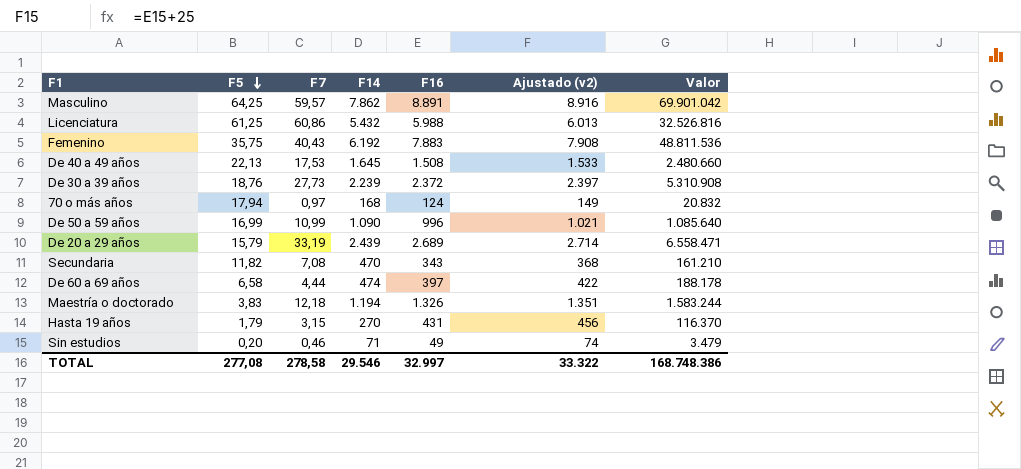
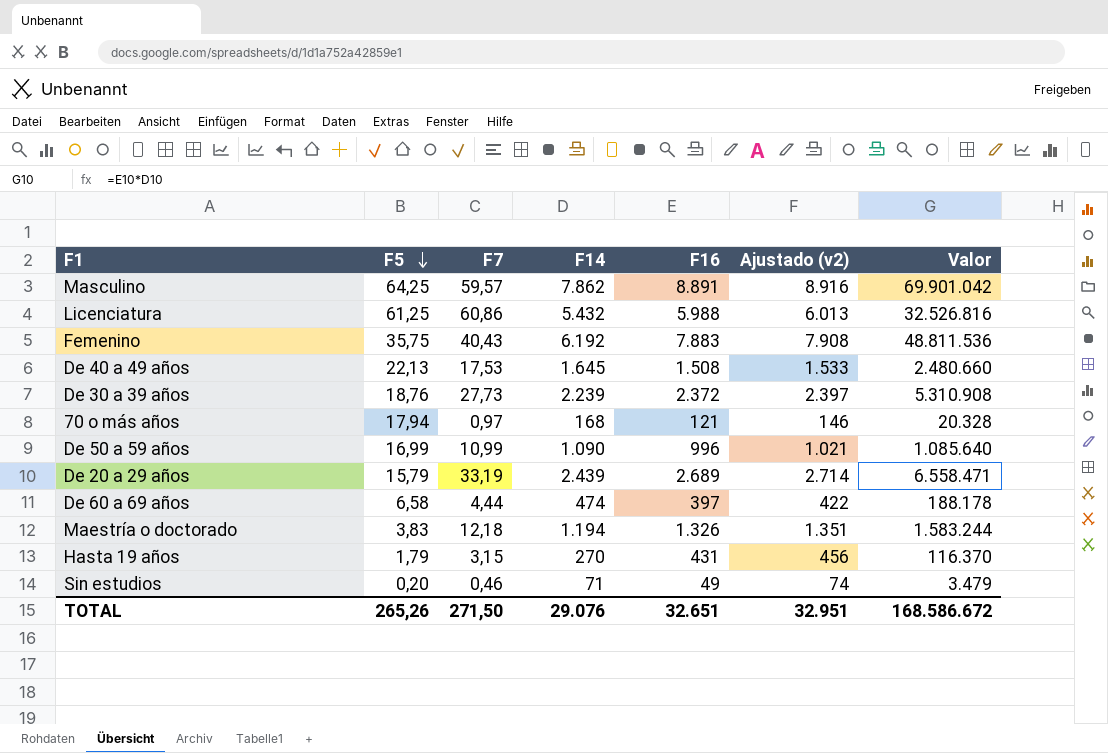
row Secundaria: 11,82 | 7,08 | 470 | 343 | 368 | 161.210 -> none
70 o más años | F16: 124 -> 121
70 o más años | Ajustado (v2): 149 -> 146
70 o más años | Valor: 20.832 -> 20.328
TOTAL | F5: 277,08 -> 265,26
TOTAL | F7: 278,58 -> 271,50
TOTAL | F14: 29.546 -> 29.076
TOTAL | F16: 32.997 -> 32.651
TOTAL | Ajustado (v2): 33.322 -> 32.951
TOTAL | Valor: 168.748.386 -> 168.586.672

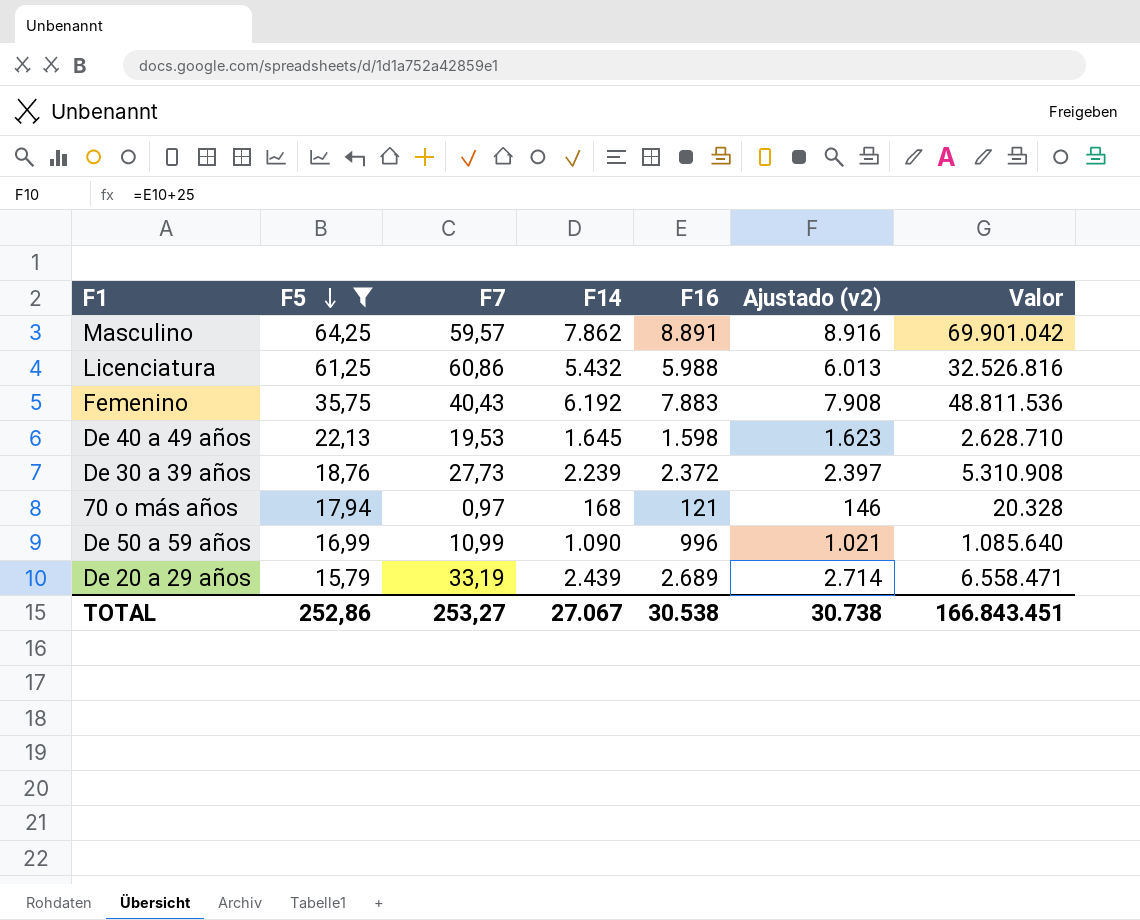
filter: none -> F5 >= 15,79
De 40 a 49 años | F7: 17,53 -> 19,53
De 40 a 49 años | F16: 1.508 -> 1.598
De 40 a 49 años | Ajustado (v2): 1.533 -> 1.623
De 40 a 49 años | Valor: 2.480.660 -> 2.628.710
TOTAL | F5: 265,26 -> 252,86
TOTAL | F7: 271,50 -> 253,27
TOTAL | F14: 29.076 -> 27.067
TOTAL | F16: 32.651 -> 30.538
TOTAL | Ajustado (v2): 32.951 -> 30.738
TOTAL | Valor: 168.586.672 -> 166.843.451

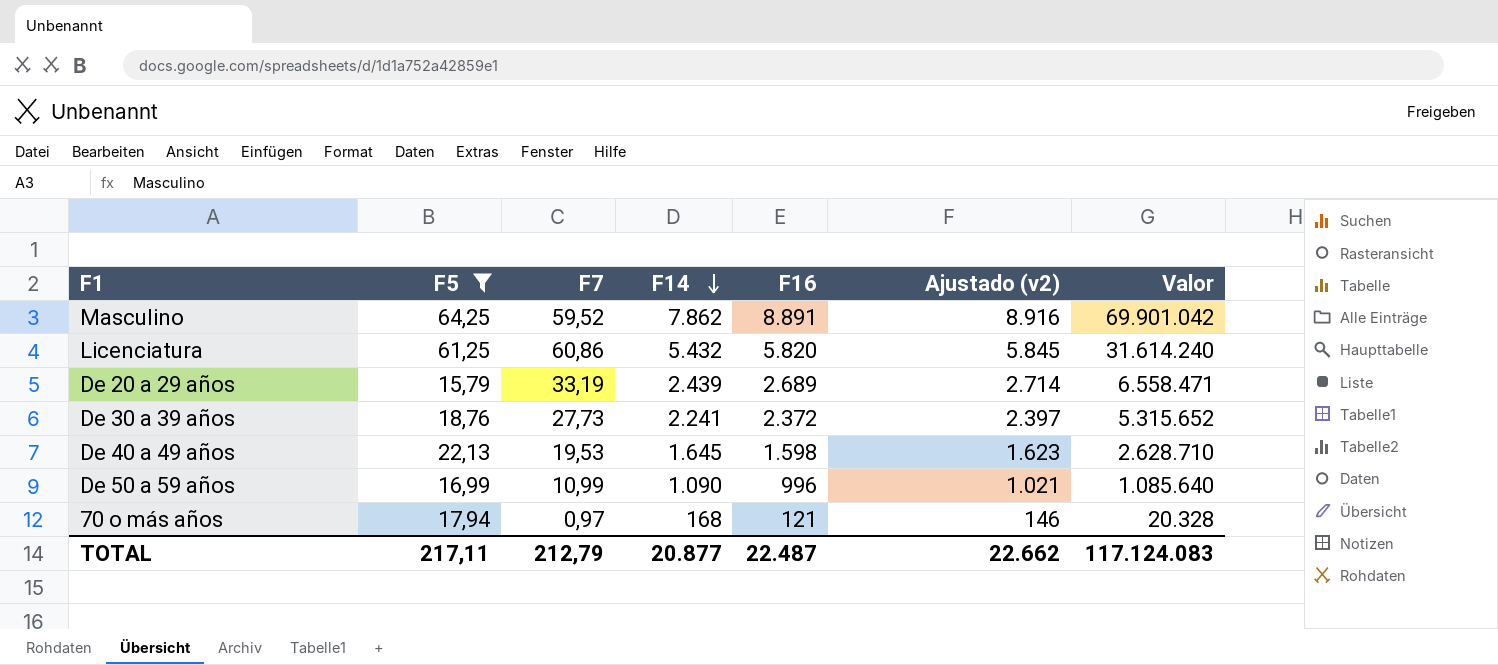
row order: F5 descending -> F14 descending
row Femenino: 35,75 | 40,43 | 6.192 | 7.883 | 7.908 | 48.811.536 -> none
Masculino | F7: 59,57 -> 59,52
Licenciatura | F16: 5.988 -> 5.820
Licenciatura | Ajustado (v2): 6.013 -> 5.845
Licenciatura | Valor: 32.526.816 -> 31.614.240
De 30 a 39 años | F14: 2.239 -> 2.241
De 30 a 39 años | Valor: 5.310.908 -> 5.315.652
TOTAL | F5: 252,86 -> 217,11
TOTAL | F7: 253,27 -> 212,79
TOTAL | F14: 27.067 -> 20.877
TOTAL | F16: 30.538 -> 22.487
TOTAL | Ajustado (v2): 30.738 -> 22.662
TOTAL | Valor: 166.843.451 -> 117.124.083

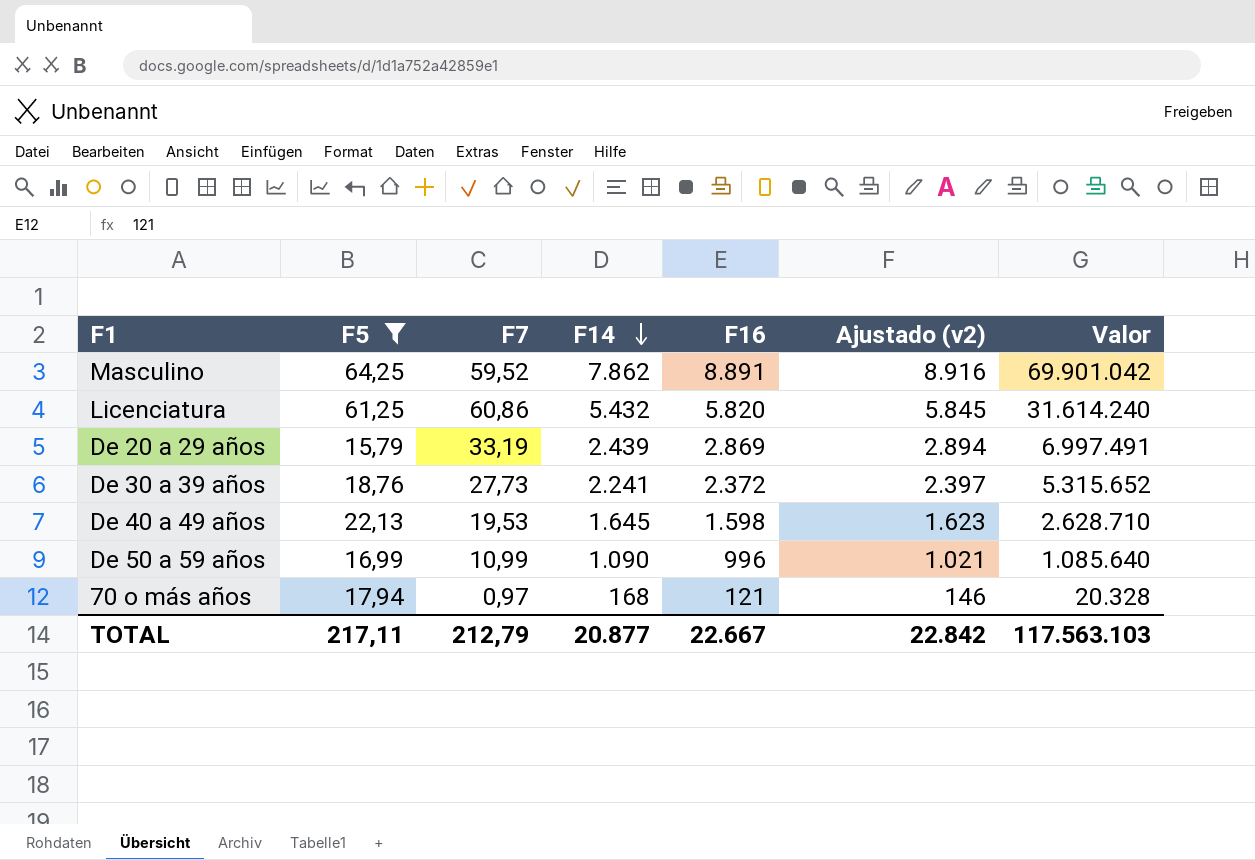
De 20 a 29 años | F16: 2.689 -> 2.869
De 20 a 29 años | Ajustado (v2): 2.714 -> 2.894
De 20 a 29 años | Valor: 6.558.471 -> 6.997.491
TOTAL | F16: 22.487 -> 22.667
TOTAL | Ajustado (v2): 22.662 -> 22.842
TOTAL | Valor: 117.124.083 -> 117.563.103

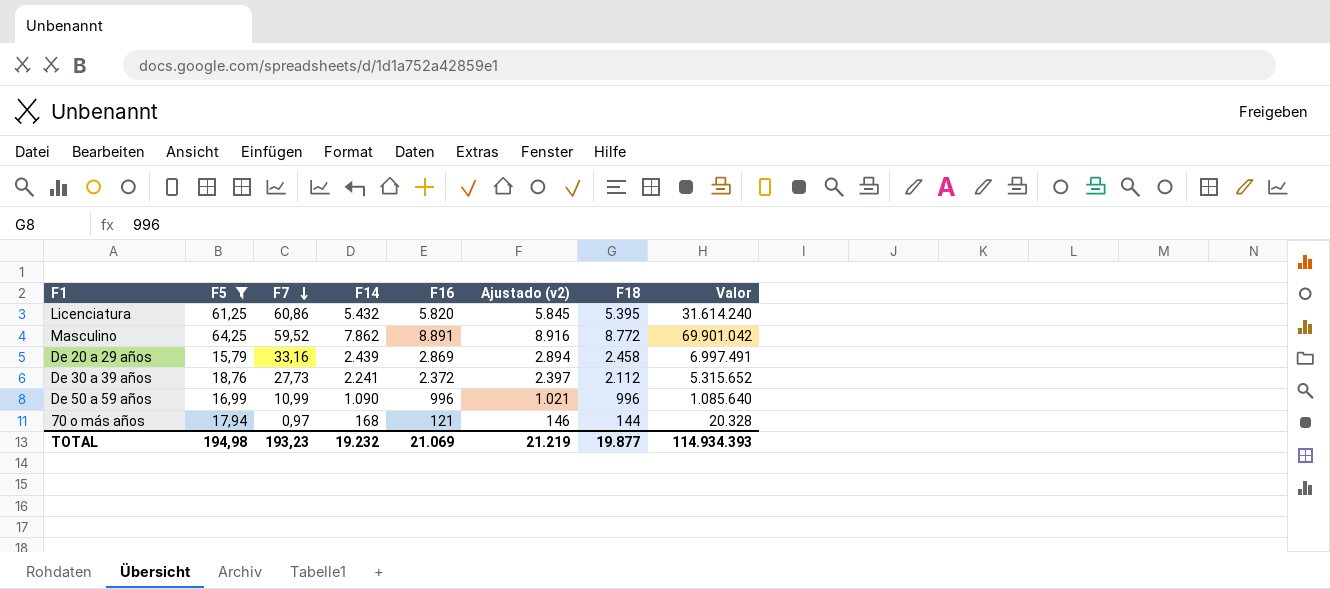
row order: F14 descending -> F7 descending
column F18 | position: none -> 7
row De 40 a 49 años: 22,13 | 19,53 | 1.645 | 1.598 | 1.623 | 2.628.710 -> none
De 20 a 29 años | F7: 33,19 -> 33,16
TOTAL | F5: 217,11 -> 194,98
TOTAL | F7: 212,79 -> 193,23
TOTAL | F14: 20.877 -> 19.232
TOTAL | F16: 22.667 -> 21.069
TOTAL | Ajustado (v2): 22.842 -> 21.219
TOTAL | Valor: 117.563.103 -> 114.934.393

